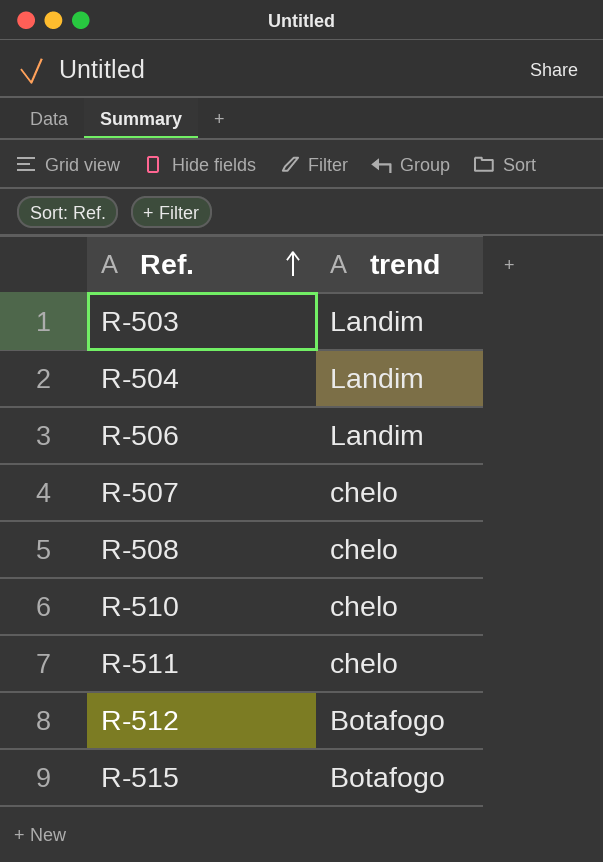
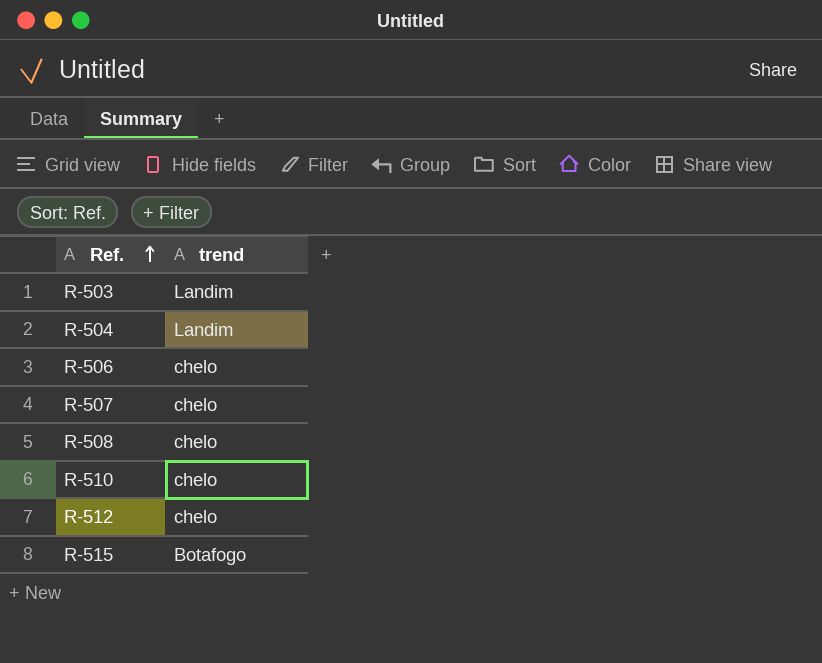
row R-511: chelo -> none
R-506 | trend: Landim -> chelo
R-512 | trend: Botafogo -> chelo

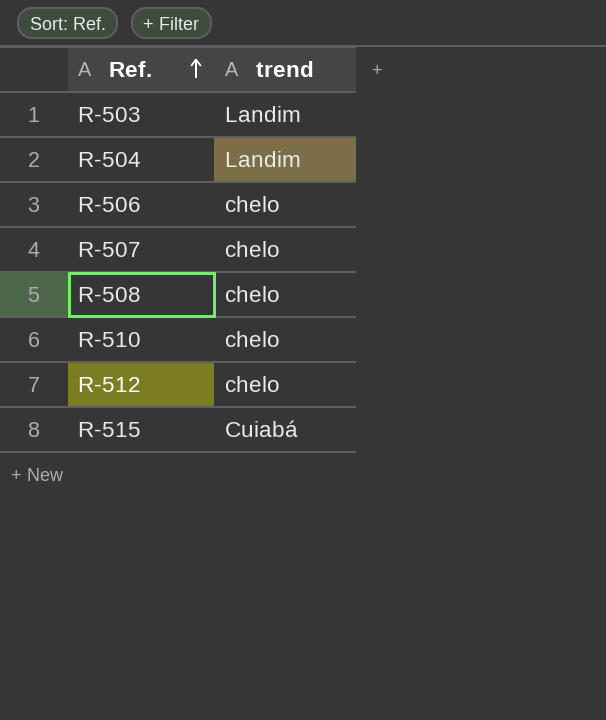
R-515 | trend: Botafogo -> Cuiabá

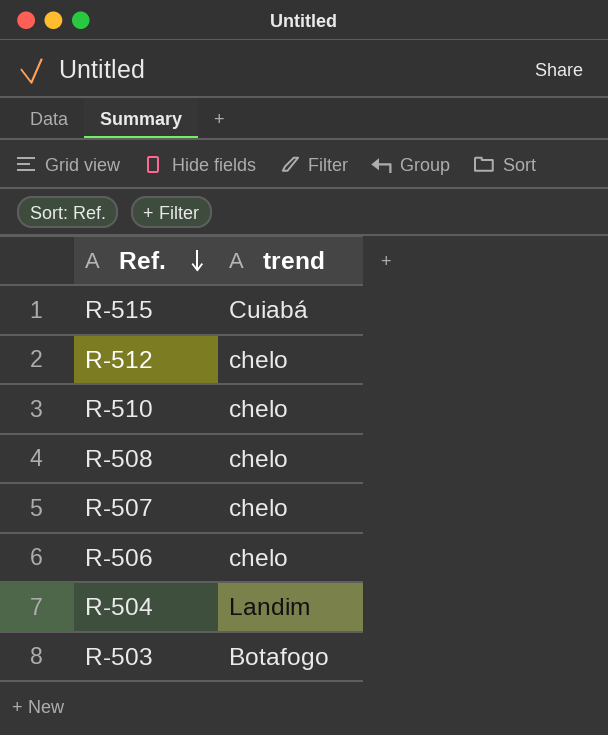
row order: Ref. ascending -> Ref. descending
R-503 | trend: Landim -> Botafogo

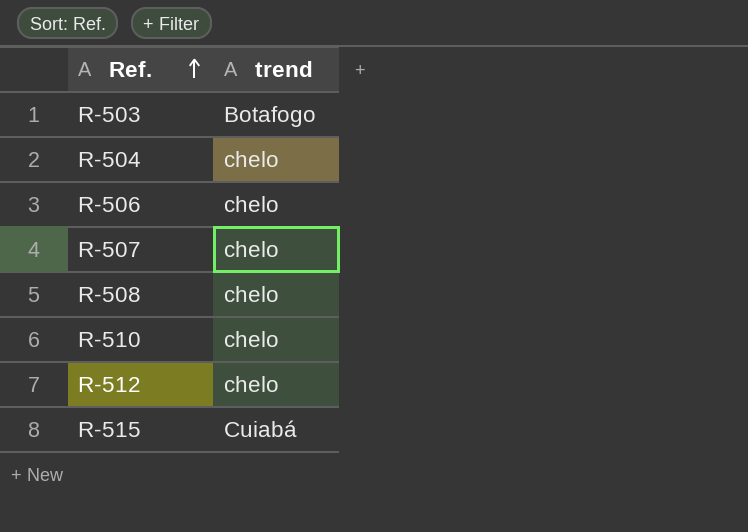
row order: Ref. descending -> Ref. ascending
R-504 | trend: Landim -> chelo

